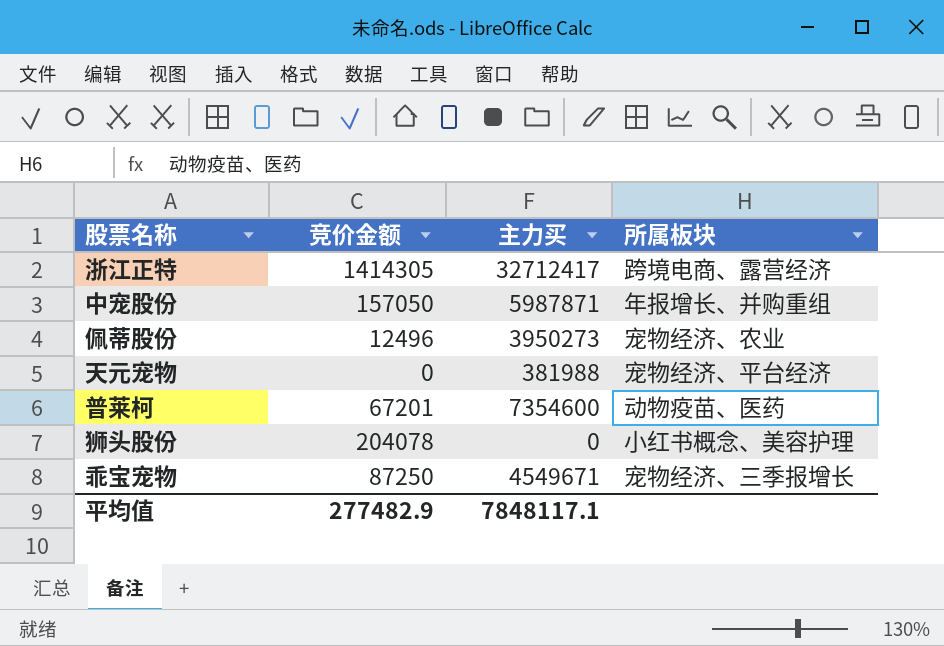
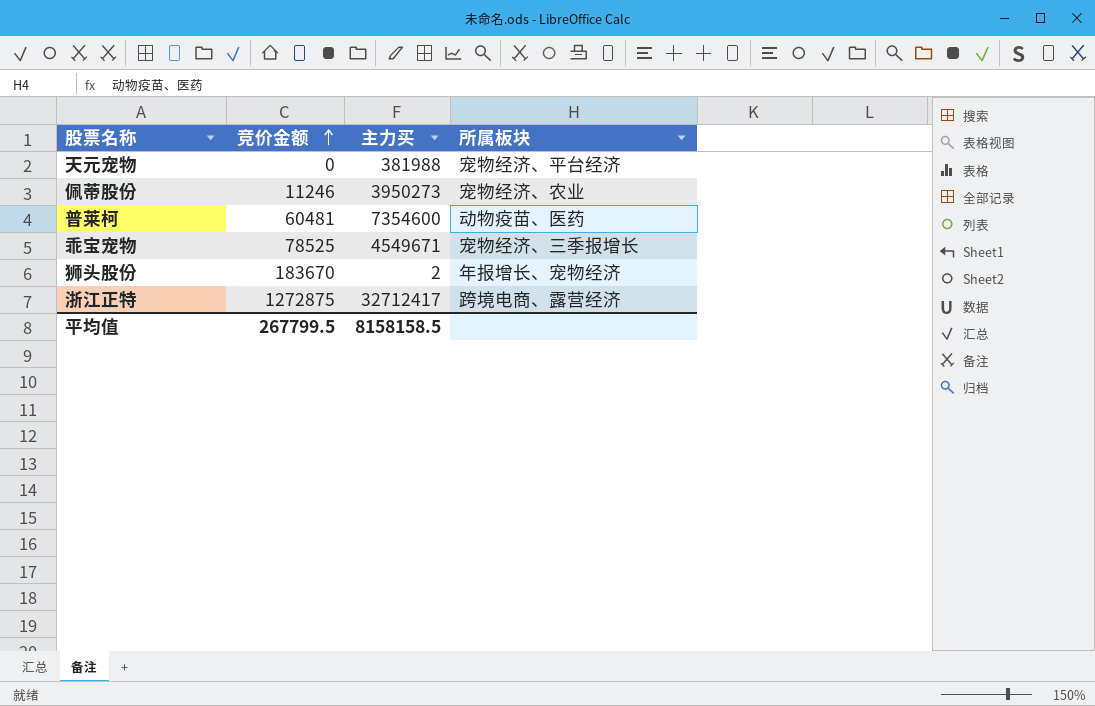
row order: none -> 竞价金额 ascending
row 中宠股份: 157050 | 5987871 | 年报增长、并购重组 -> none
佩蒂股份 | 竞价金额: 12496 -> 11246
普莱柯 | 竞价金额: 67201 -> 60481
乖宝宠物 | 竞价金额: 87250 -> 78525
狮头股份 | 竞价金额: 204078 -> 183670
狮头股份 | 主力买: 0 -> 2
狮头股份 | 所属板块: 小红书概念、美容护理 -> 年报增长、宠物经济
浙江正特 | 竞价金额: 1414305 -> 1272875
平均值 | 竞价金额: 277482.9 -> 267799.5
平均值 | 主力买: 7848117.1 -> 8158158.5

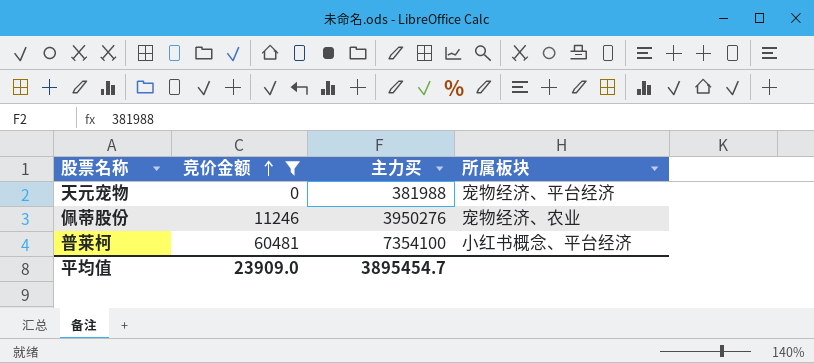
filter: none -> 竞价金额 <= 60481
佩蒂股份 | 主力买: 3950273 -> 3950276
普莱柯 | 主力买: 7354600 -> 7354100
普莱柯 | 所属板块: 动物疫苗、医药 -> 小红书概念、平台经济
平均值 | 竞价金额: 267799.5 -> 23909.0
平均值 | 主力买: 8158158.5 -> 3895454.7

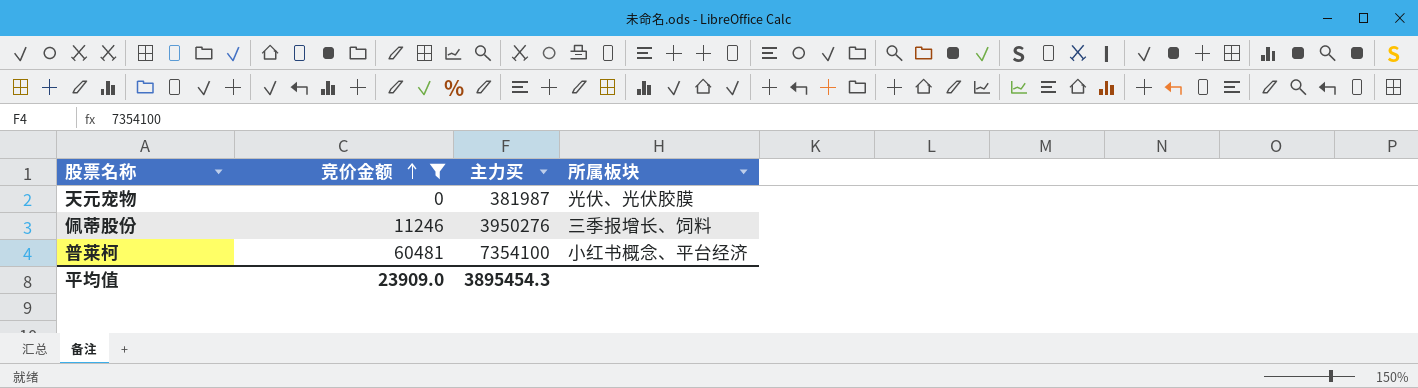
天元宠物 | 主力买: 381988 -> 381987
天元宠物 | 所属板块: 宠物经济、平台经济 -> 光伏、光伏胶膜
佩蒂股份 | 所属板块: 宠物经济、农业 -> 三季报增长、饲料
平均值 | 主力买: 3895454.7 -> 3895454.3

